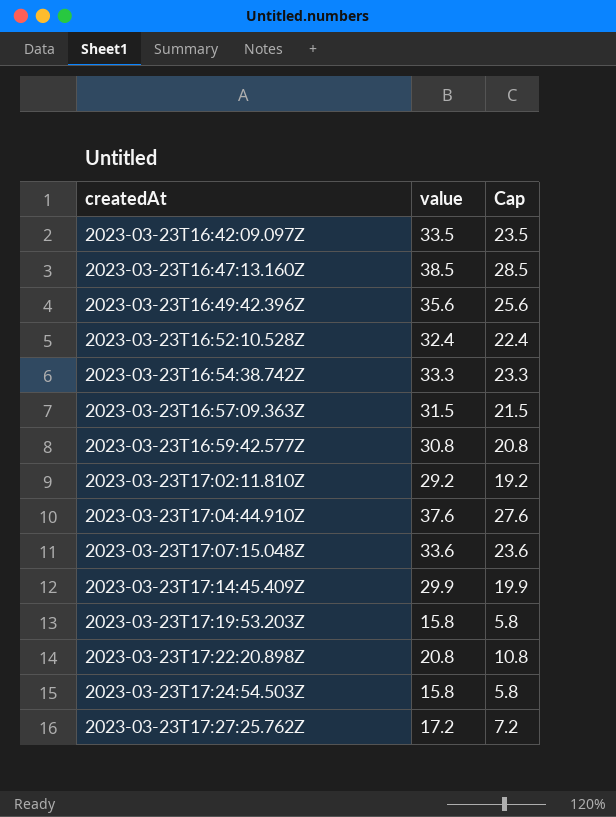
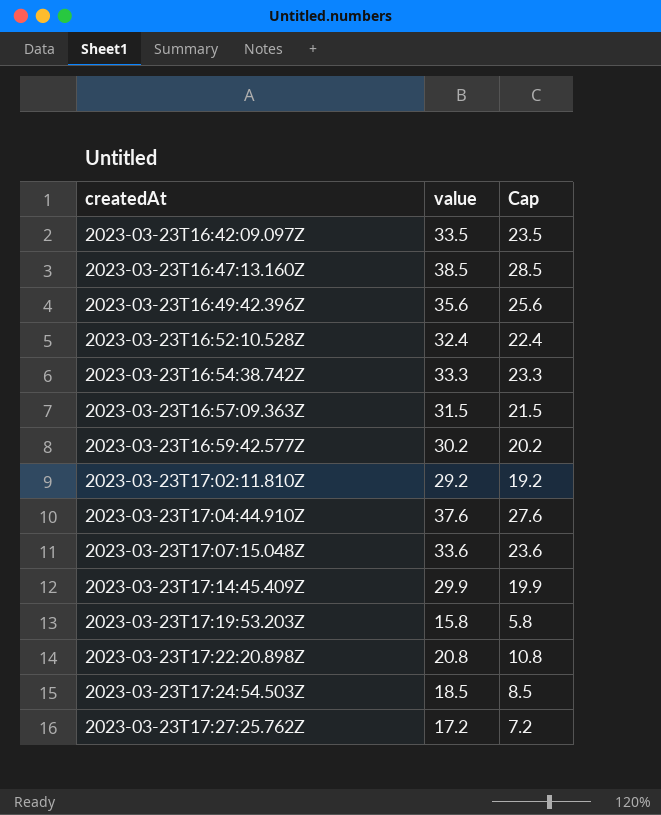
2023-03-23T16:59:42.577Z | value: 30.8 -> 30.2
2023-03-23T16:59:42.577Z | Cap: 20.8 -> 20.2
2023-03-23T17:24:54.503Z | value: 15.8 -> 18.5
2023-03-23T17:24:54.503Z | Cap: 5.8 -> 8.5

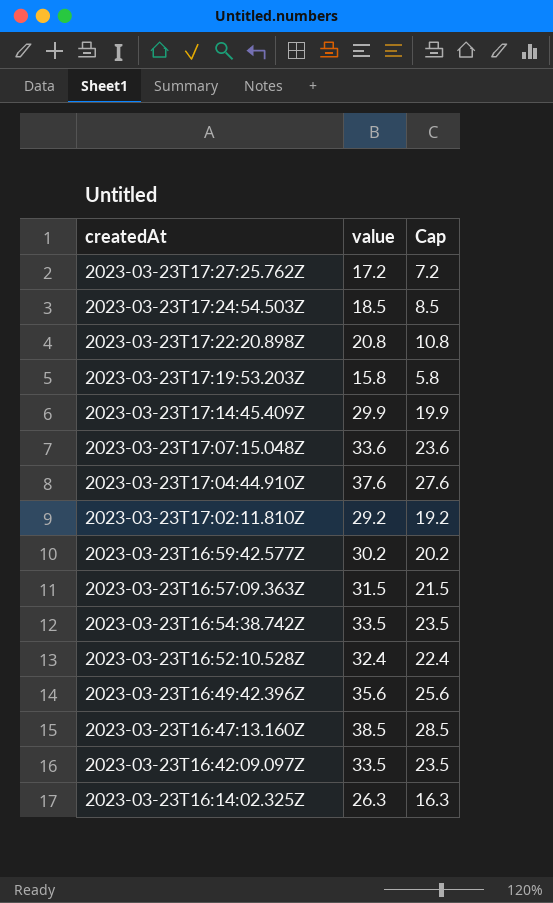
row order: createdAt ascending -> createdAt descending
2023-03-23T16:54:38.742Z | value: 33.3 -> 33.5
2023-03-23T16:54:38.742Z | Cap: 23.3 -> 23.5
row 2023-03-23T16:14:02.325Z: none -> 26.3 | 16.3

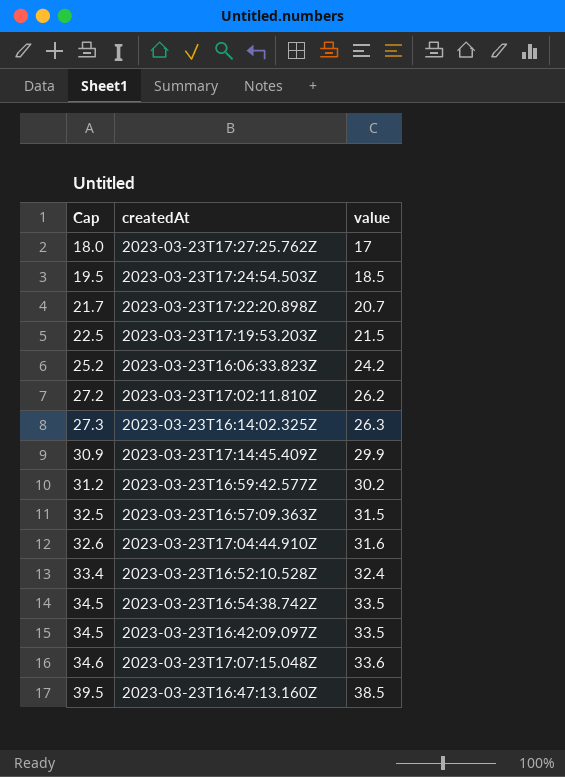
row order: createdAt descending -> Cap ascending
column Cap | formula: [value] - 10 -> [value] + 1
column Cap | position: 3 -> 1
row 2023-03-23T16:49:42.396Z: 35.6 | 25.6 -> none
2023-03-23T17:27:25.762Z | value: 17.2 -> 17
2023-03-23T17:22:20.898Z | value: 20.8 -> 20.7
2023-03-23T17:19:53.203Z | value: 15.8 -> 21.5
row 2023-03-23T16:06:33.823Z: none -> 25.2 | 24.2
2023-03-23T17:02:11.810Z | value: 29.2 -> 26.2
2023-03-23T17:04:44.910Z | value: 37.6 -> 31.6

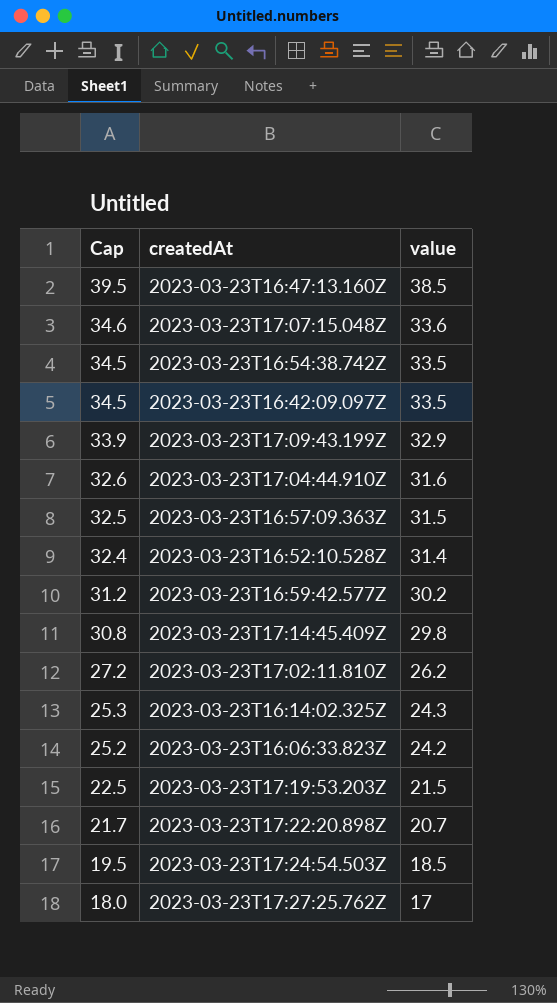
row order: Cap ascending -> Cap descending
row 2023-03-23T17:09:43.199Z: none -> 33.9 | 32.9
2023-03-23T16:52:10.528Z | Cap: 33.4 -> 32.4
2023-03-23T16:52:10.528Z | value: 32.4 -> 31.4
2023-03-23T17:14:45.409Z | Cap: 30.9 -> 30.8
2023-03-23T17:14:45.409Z | value: 29.9 -> 29.8
2023-03-23T16:14:02.325Z | Cap: 27.3 -> 25.3
2023-03-23T16:14:02.325Z | value: 26.3 -> 24.3

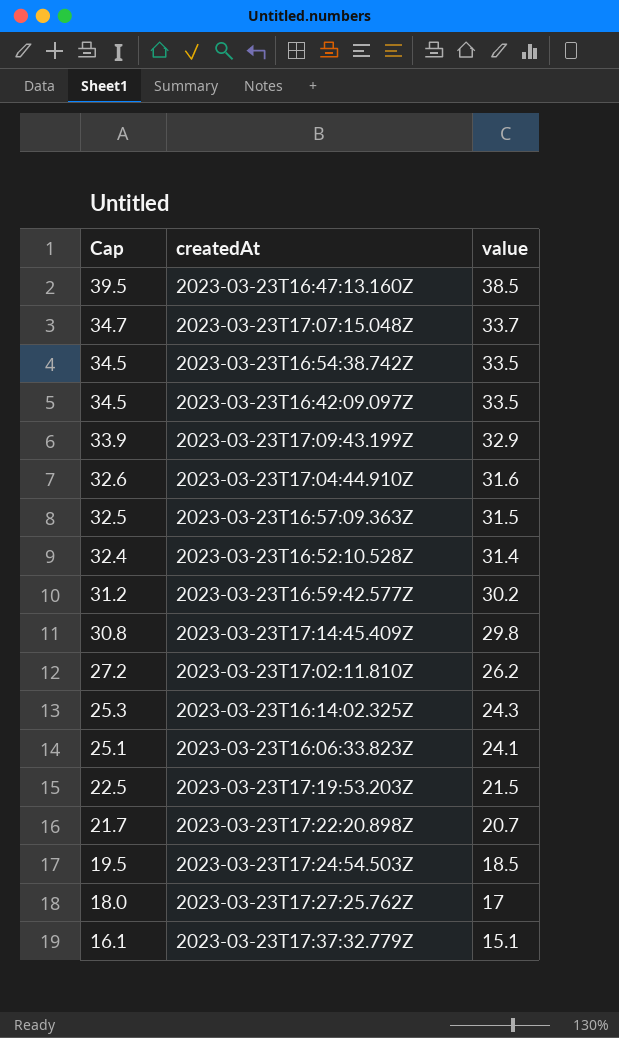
2023-03-23T17:07:15.048Z | Cap: 34.6 -> 34.7
2023-03-23T17:07:15.048Z | value: 33.6 -> 33.7
2023-03-23T16:06:33.823Z | Cap: 25.2 -> 25.1
2023-03-23T16:06:33.823Z | value: 24.2 -> 24.1
row 2023-03-23T17:37:32.779Z: none -> 16.1 | 15.1

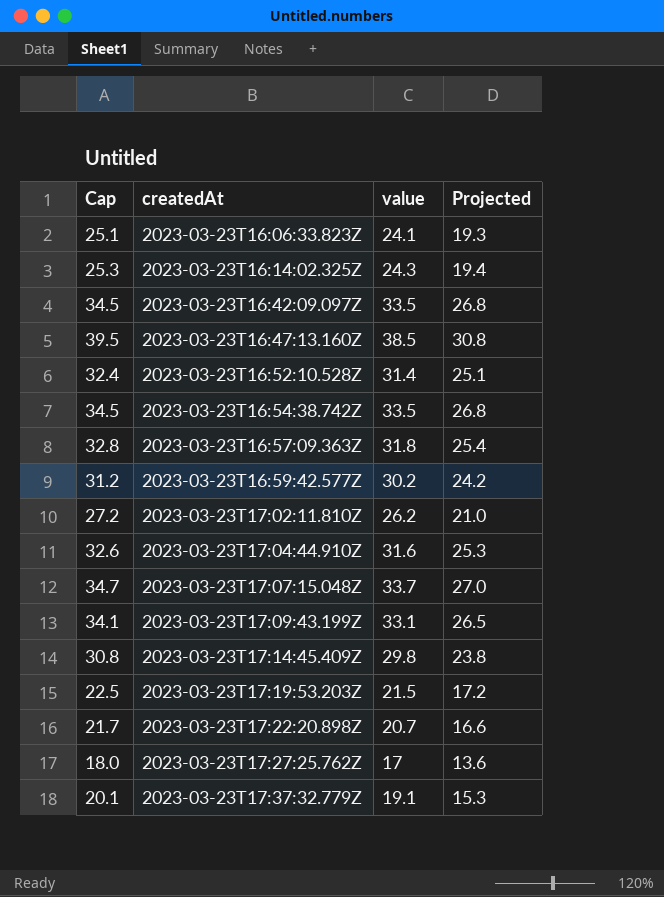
row order: Cap descending -> createdAt ascending
column Projected | formula: none -> [value] * 0.8
row 2023-03-23T17:24:54.503Z: 19.5 | 18.5 -> none
2023-03-23T16:57:09.363Z | Cap: 32.5 -> 32.8
2023-03-23T16:57:09.363Z | value: 31.5 -> 31.8
2023-03-23T17:09:43.199Z | Cap: 33.9 -> 34.1
2023-03-23T17:09:43.199Z | value: 32.9 -> 33.1
2023-03-23T17:37:32.779Z | Cap: 16.1 -> 20.1
2023-03-23T17:37:32.779Z | value: 15.1 -> 19.1

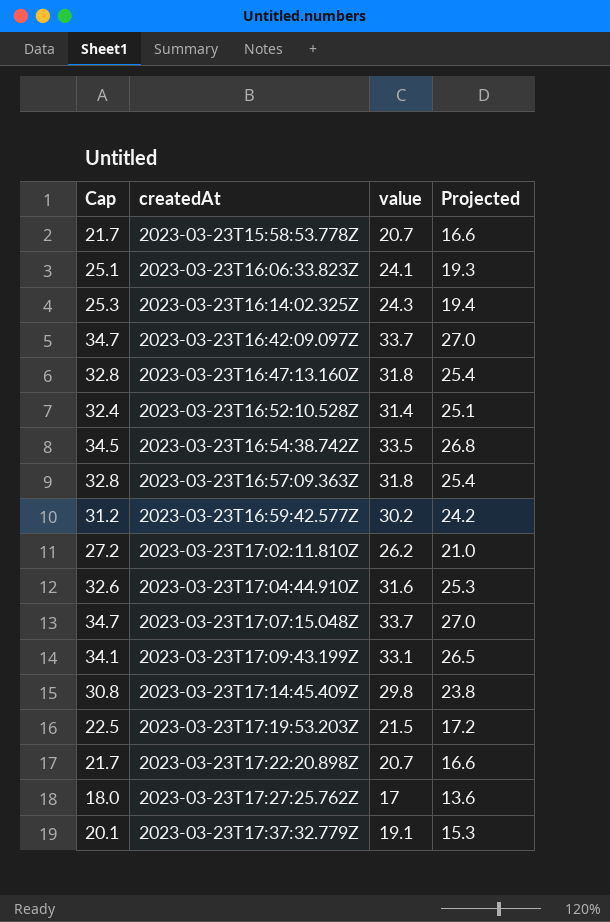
row 2023-03-23T15:58:53.778Z: none -> 21.7 | 20.7 | 16.6
2023-03-23T16:42:09.097Z | Cap: 34.5 -> 34.7
2023-03-23T16:42:09.097Z | value: 33.5 -> 33.7
2023-03-23T16:42:09.097Z | Projected: 26.8 -> 27.0
2023-03-23T16:47:13.160Z | Cap: 39.5 -> 32.8
2023-03-23T16:47:13.160Z | value: 38.5 -> 31.8
2023-03-23T16:47:13.160Z | Projected: 30.8 -> 25.4

